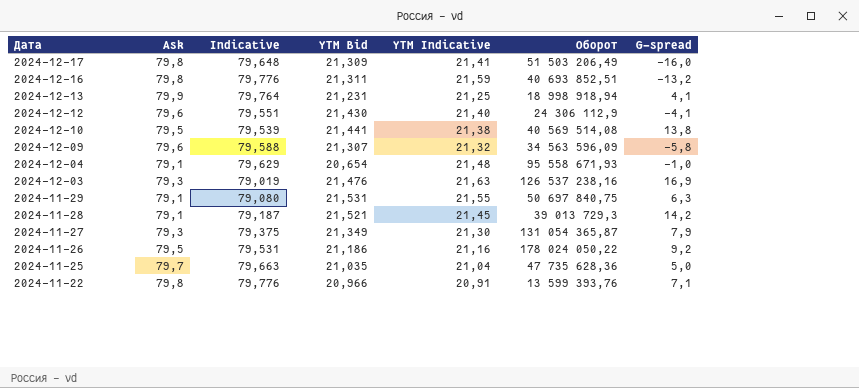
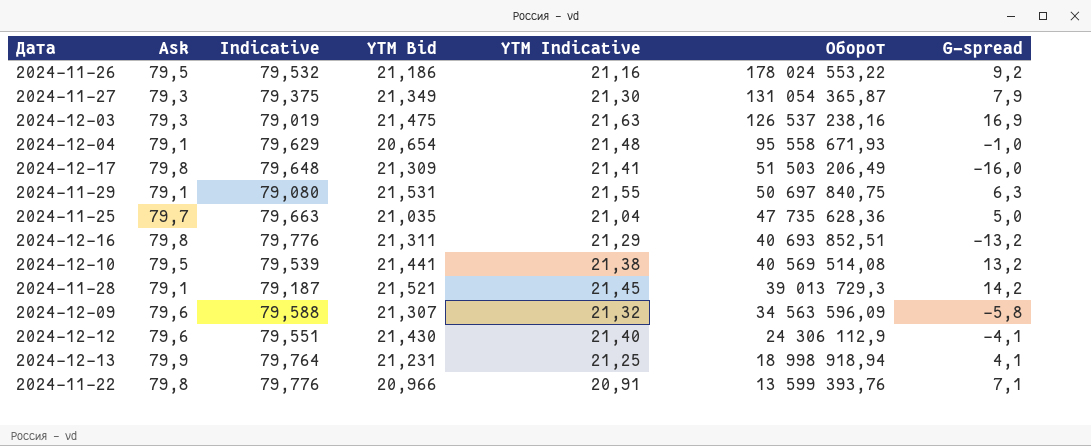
row order: Дата descending -> Оборот descending
2024-11-26 | Indicative: 79,531 -> 79,532
2024-11-26 | Оборот: 178 024 050,22 -> 178 024 553,22
2024-12-03 | YTM Bid: 21,476 -> 21,475
2024-12-16 | YTM Indicative: 21,59 -> 21,29
2024-12-10 | G-spread: 13,8 -> 13,2

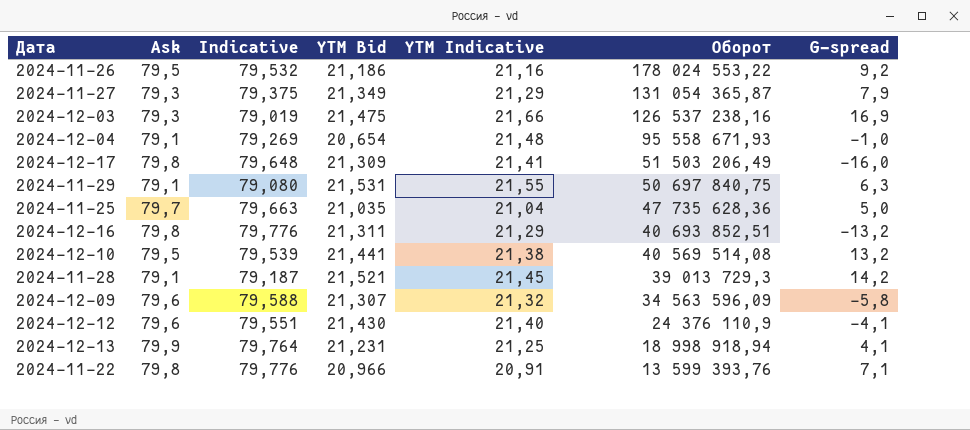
2024-11-27 | YTM Indicative: 21,30 -> 21,29
2024-12-03 | YTM Indicative: 21,63 -> 21,66
2024-12-04 | Indicative: 79,629 -> 79,269
2024-12-12 | Оборот: 24 306 112,9 -> 24 376 110,9

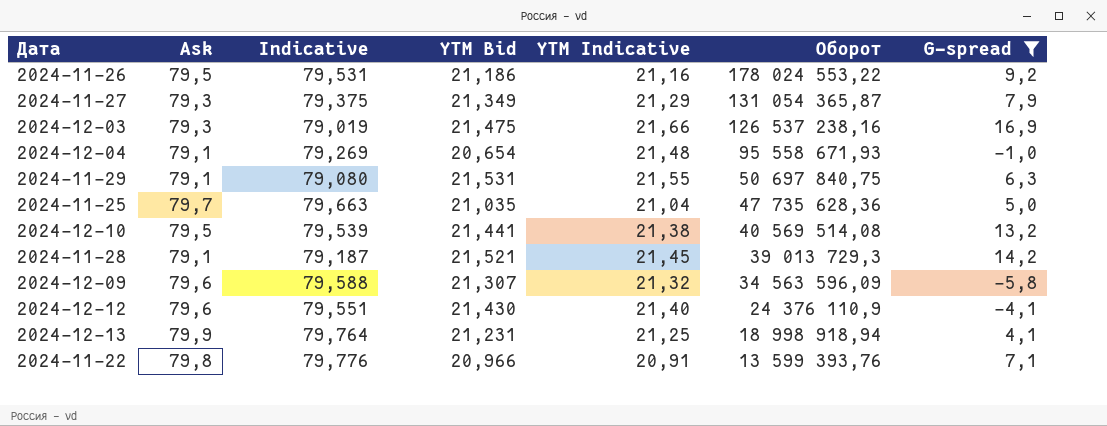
filter: none -> G-spread >= -5,8
2024-11-26 | Indicative: 79,532 -> 79,531

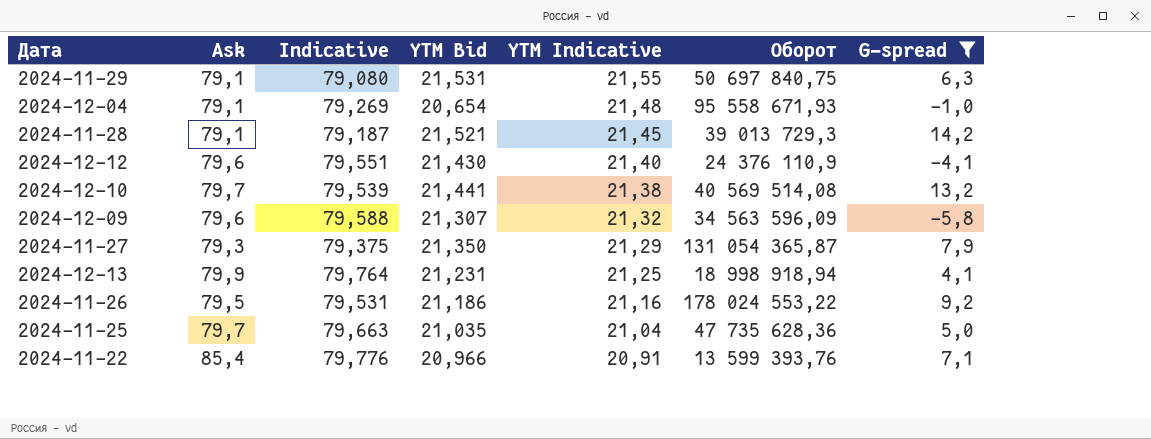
row order: Оборот descending -> YTM Indicative descending
row 2024-12-03: 79,3 | 79,019 | 21,475 | 21,66 | 126 537 238,16 | 16,9 -> none
2024-12-10 | Ask: 79,5 -> 79,7
2024-11-27 | YTM Bid: 21,349 -> 21,350
2024-11-22 | Ask: 79,8 -> 85,4

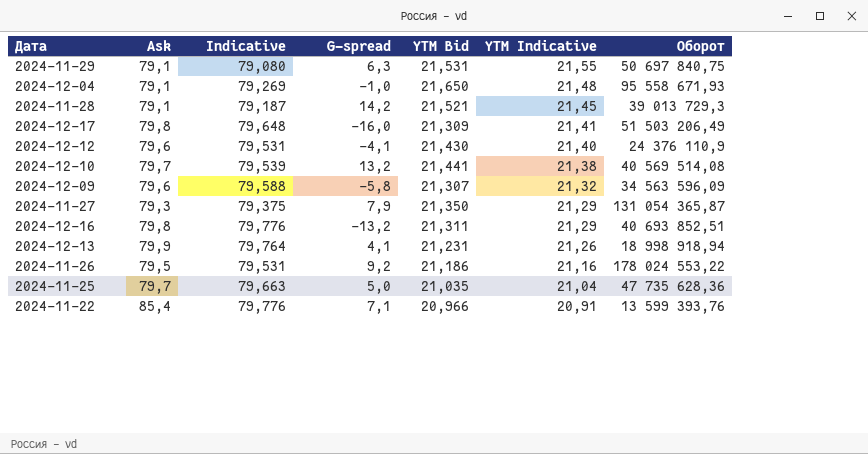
filter: G-spread >= -5,8 -> none
column G-spread | position: 7 -> 4
2024-12-04 | YTM Bid: 20,654 -> 21,650
2024-12-12 | Indicative: 79,551 -> 79,531
2024-12-13 | YTM Indicative: 21,25 -> 21,26

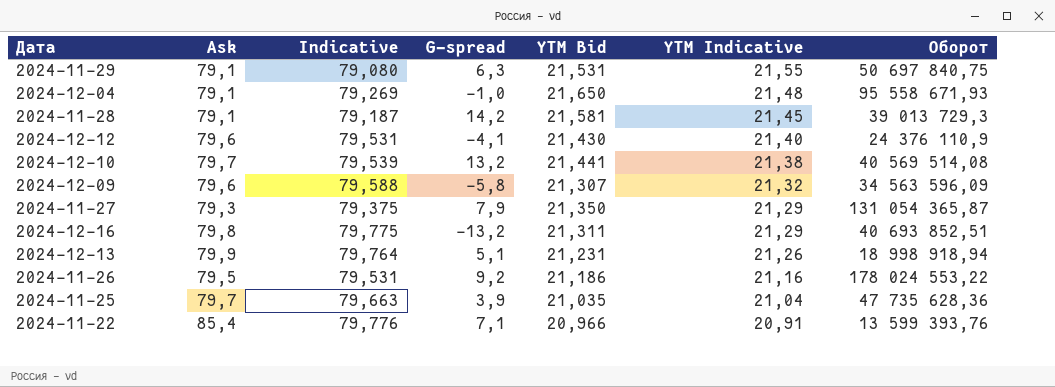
row 2024-12-17: 79,8 | 79,648 | -16,0 | 21,309 | 21,41 | 51 503 206,49 -> none
2024-11-28 | YTM Bid: 21,521 -> 21,581
2024-12-16 | Indicative: 79,776 -> 79,775
2024-12-13 | G-spread: 4,1 -> 5,1
2024-11-25 | G-spread: 5,0 -> 3,9

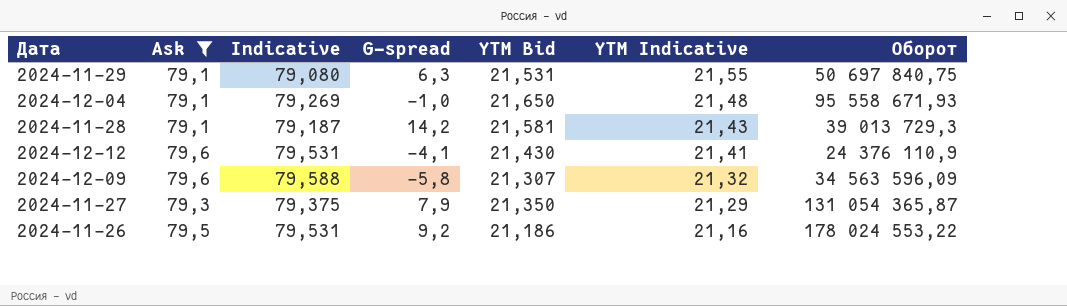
filter: none -> Ask <= 79,6
2024-11-28 | YTM Indicative: 21,45 -> 21,43
2024-12-12 | YTM Indicative: 21,40 -> 21,41

